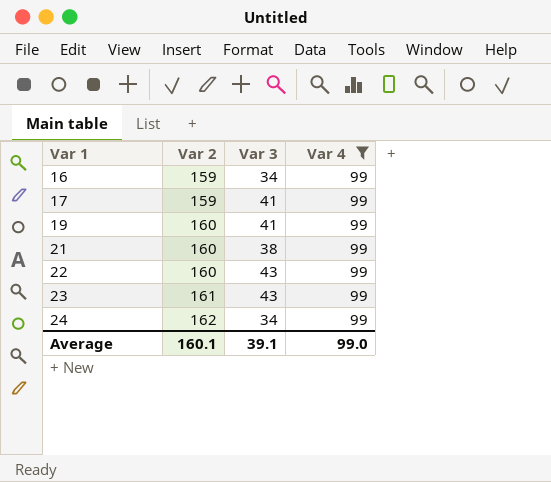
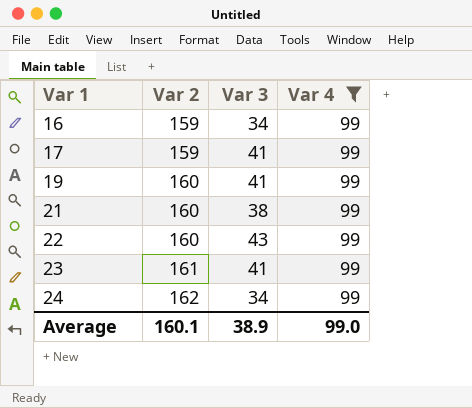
23 | Var 3: 43 -> 41
Average | Var 3: 39.1 -> 38.9

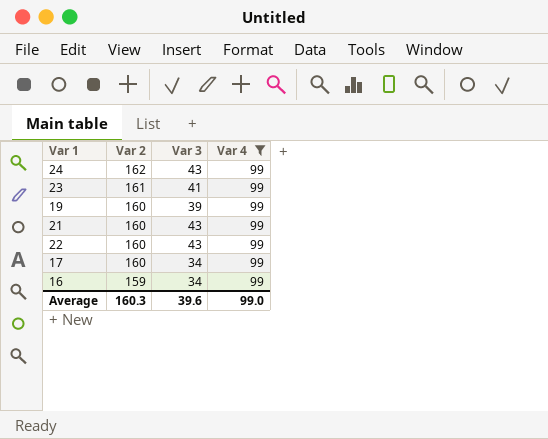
row order: Var 1 ascending -> Var 2 descending
24 | Var 3: 34 -> 43
19 | Var 3: 41 -> 39
21 | Var 3: 38 -> 43
17 | Var 2: 159 -> 160
17 | Var 3: 41 -> 34
Average | Var 2: 160.1 -> 160.3
Average | Var 3: 38.9 -> 39.6

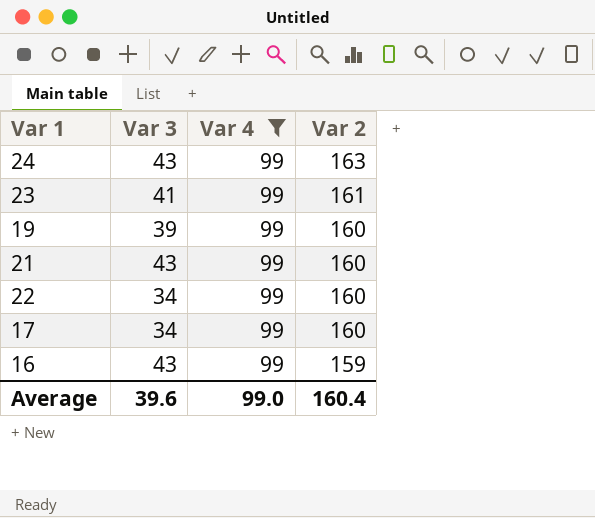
column Var 2 | position: 2 -> 4
24 | Var 2: 162 -> 163
22 | Var 3: 43 -> 34
16 | Var 3: 34 -> 43
Average | Var 2: 160.3 -> 160.4

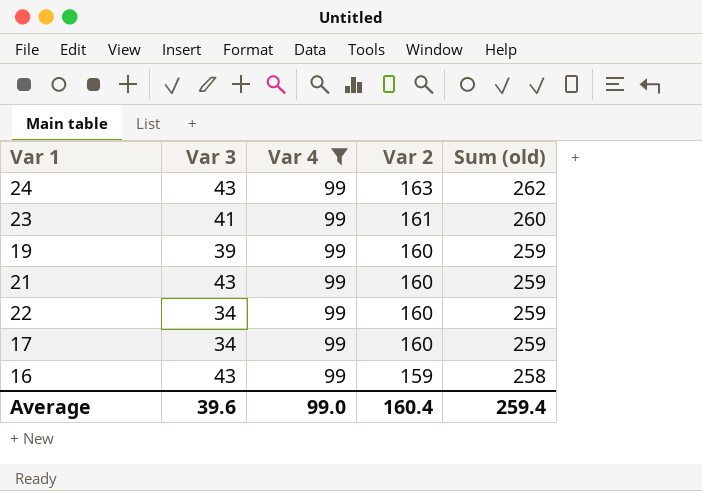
column Sum (old) | formula: none -> [Var 4] + [Var 2]

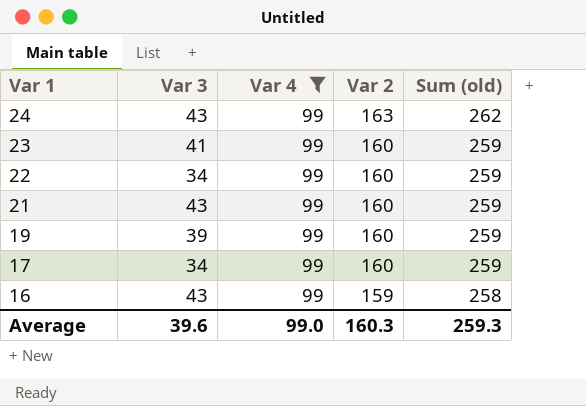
row order: Var 2 descending -> Var 1 descending
23 | Var 2: 161 -> 160
23 | Sum (old): 260 -> 259
Average | Var 2: 160.4 -> 160.3
Average | Sum (old): 259.4 -> 259.3

